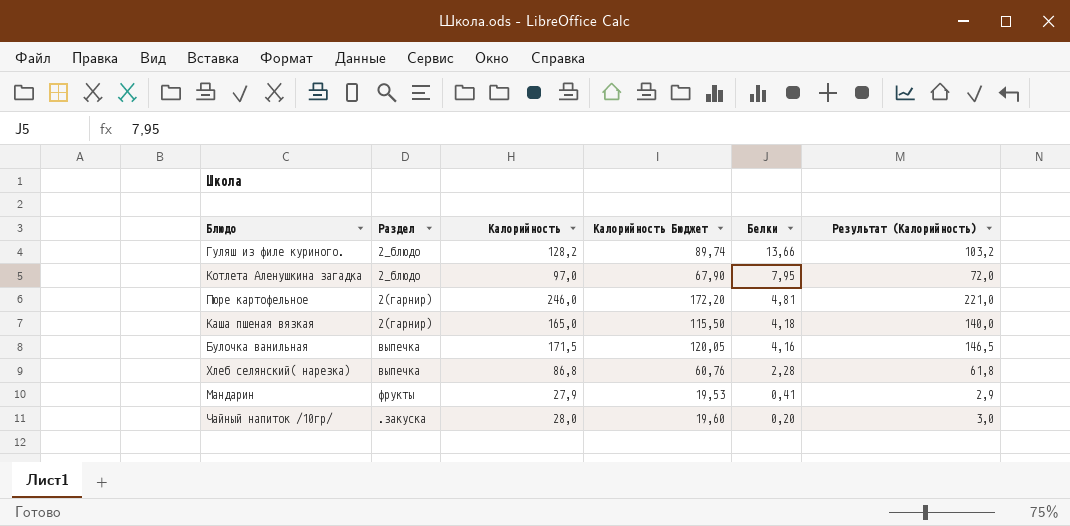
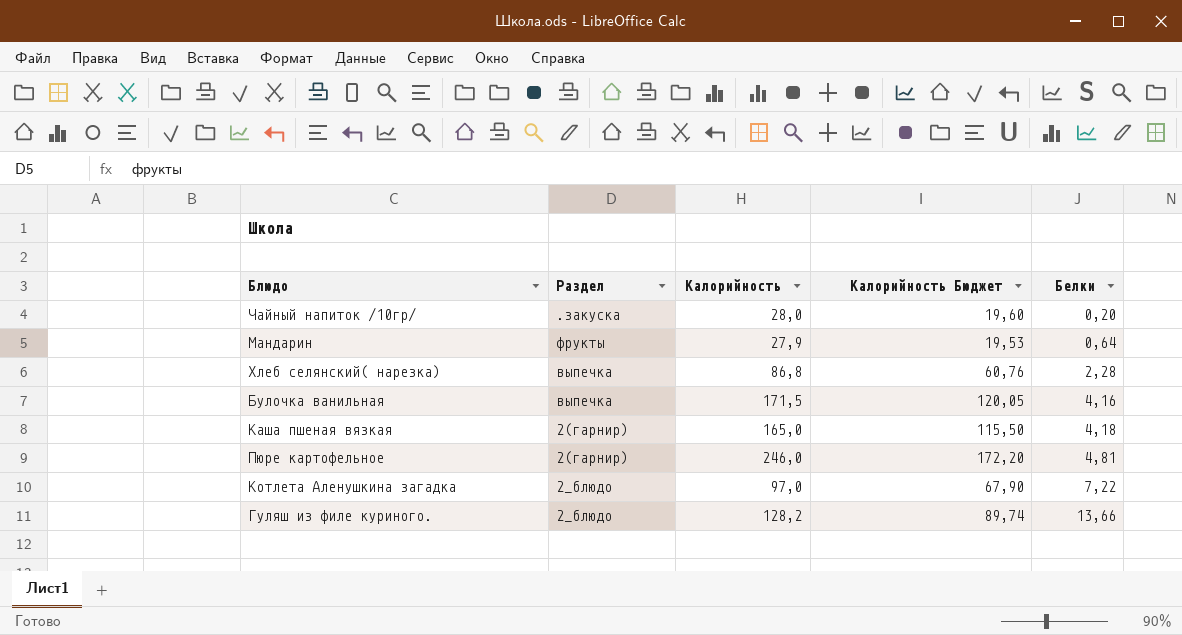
row order: Белки descending -> Белки ascending
column Результат (Калорийность) | formula: [Калорийность] - 25 -> none
Мандарин | Белки: 0,41 -> 0,64
Котлета Аленушкина загадка | Белки: 7,95 -> 7,22

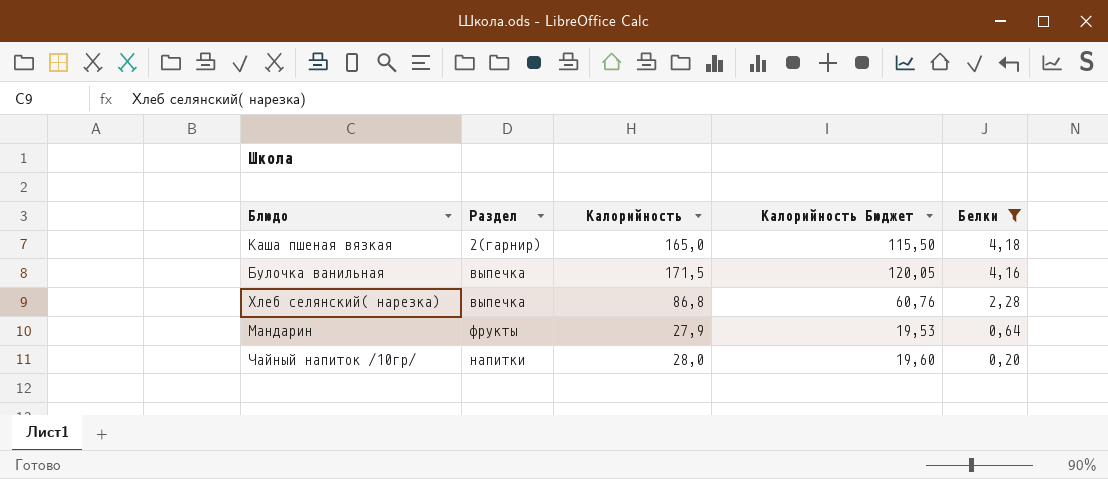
filter: none -> Белки <= 4,18
row order: Белки ascending -> Белки descending
Чайный напиток /10гр/ | Раздел: .закуска -> напитки

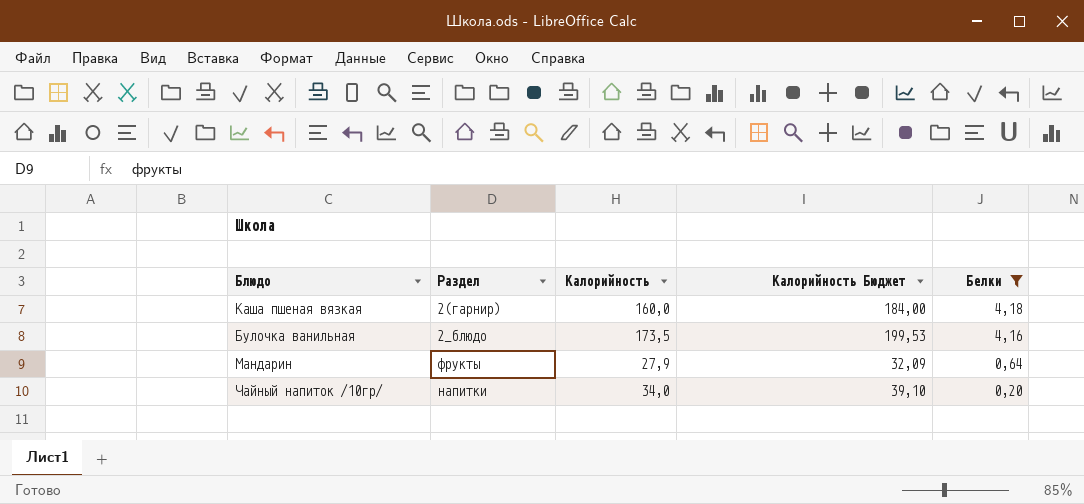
column Калорийность Бюджет | formula: [Калорийность] * 0,7 -> [Калорийность] * 1,15
row Хлеб селянский( нарезка): выпечка | 86,8 | 60,76 | 2,28 -> none
Каша пшеная вязкая | Калорийность: 165,0 -> 160,0
Булочка ванильная | Раздел: выпечка -> 2_блюдо
Булочка ванильная | Калорийность: 171,5 -> 173,5
Чайный напиток /10гр/ | Калорийность: 28,0 -> 34,0

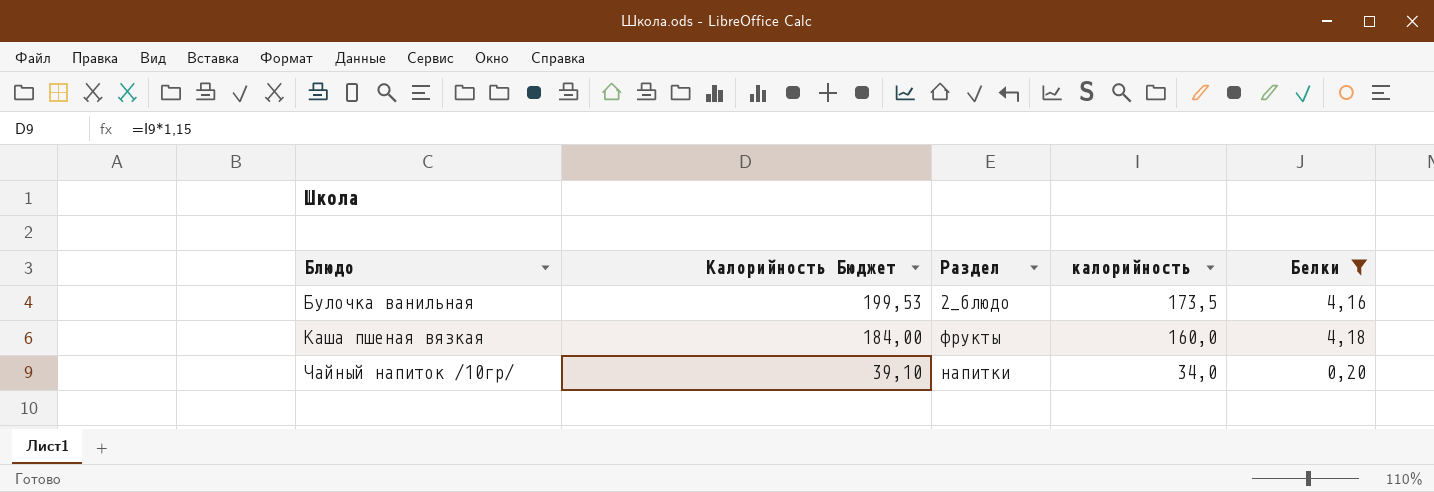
row order: Белки descending -> Блюдо ascending
column Калорийность Бюджет | position: 4 -> 2
column name: Калорийность -> калорийность
row Мандарин: фрукты | 27,9 | 32,09 | 0,64 -> none
Каша пшеная вязкая | Раздел: 2(гарнир) -> фрукты

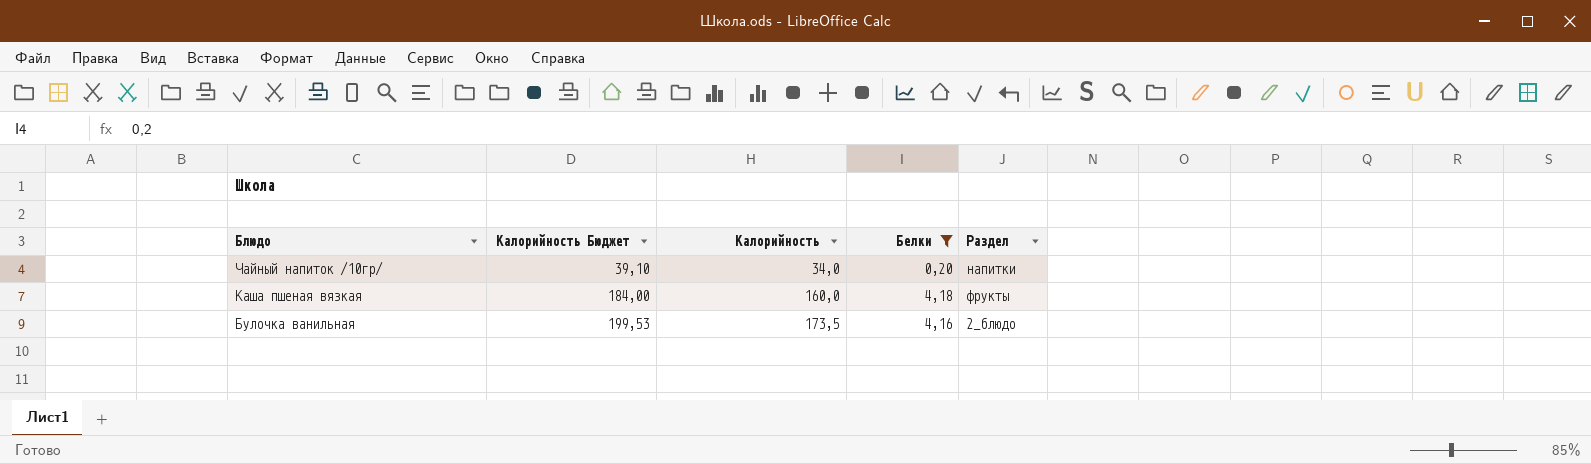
row order: Блюдо ascending -> Блюдо descending
column name: калорийность -> Калорийность
column Раздел | position: 3 -> 5

